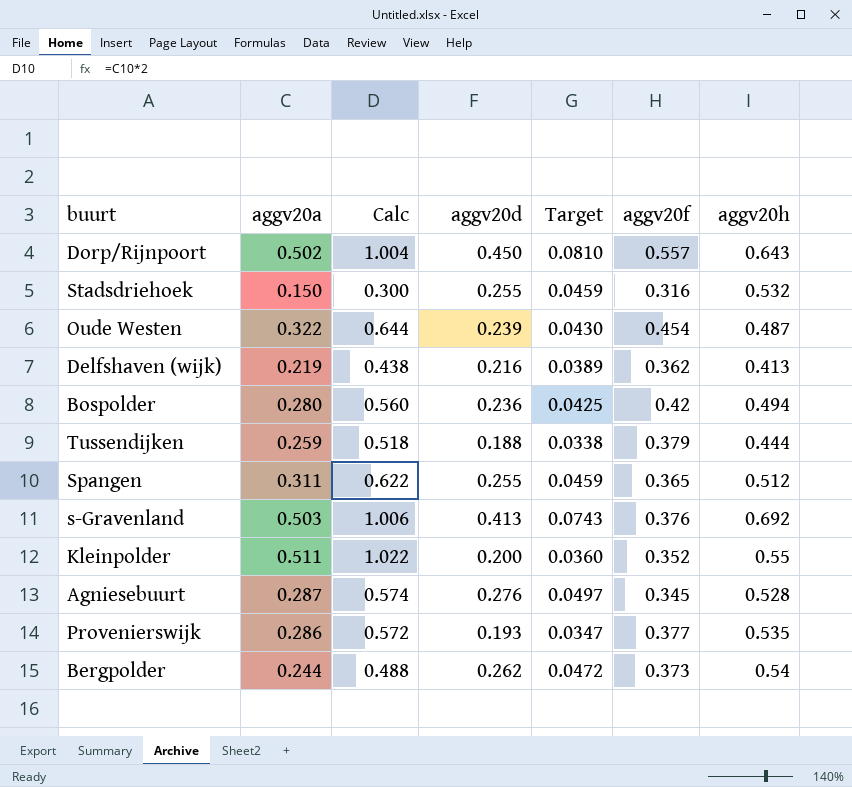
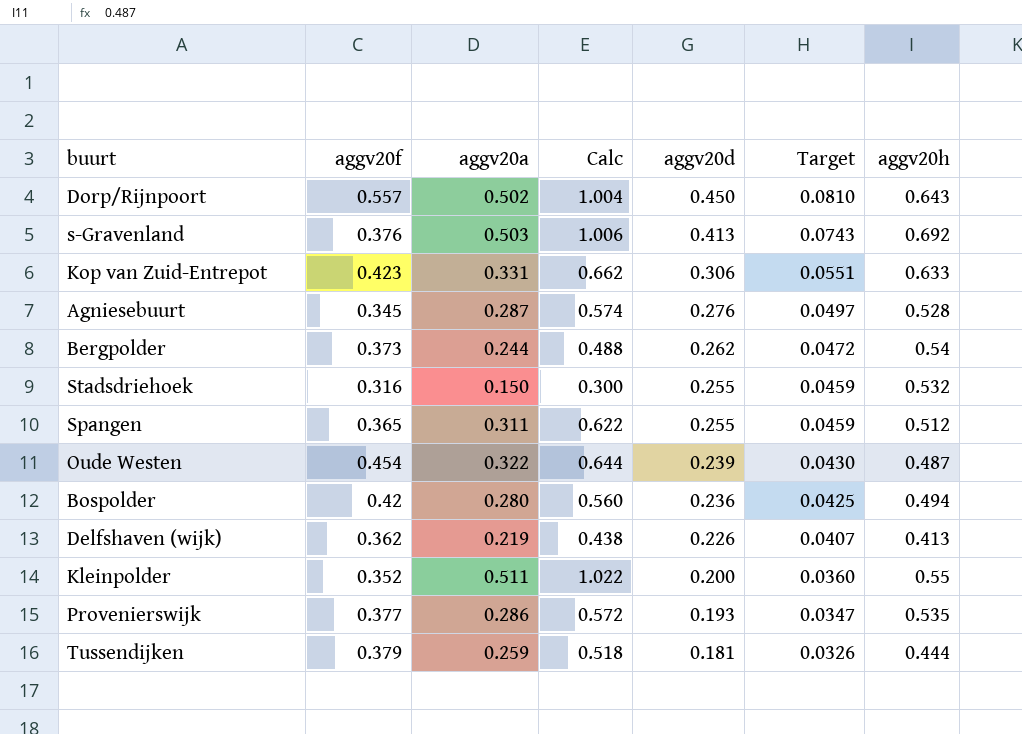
row order: none -> aggv20d descending
column aggv20f | position: 6 -> 2
row Kop van Zuid-Entrepot: none -> 0.423 | 0.331 | 0.662 | 0.306 | 0.0551 | 0.633
Delfshaven (wijk) | aggv20d: 0.216 -> 0.226
Delfshaven (wijk) | Target: 0.0389 -> 0.0407
Tussendijken | aggv20d: 0.188 -> 0.181
Tussendijken | Target: 0.0338 -> 0.0326

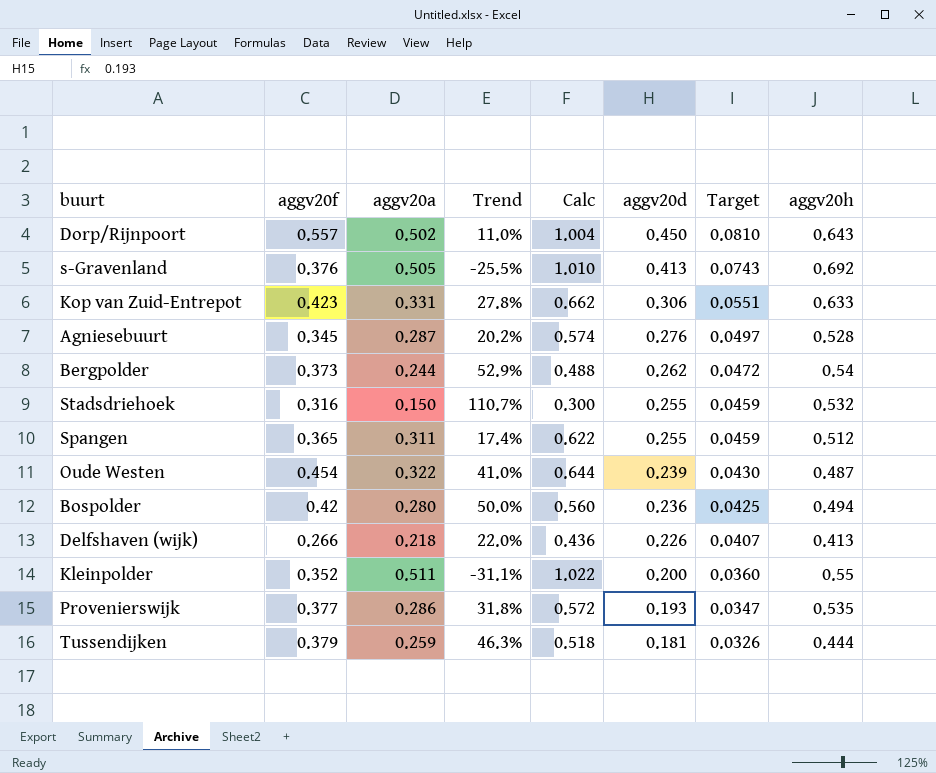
column Trend | formula: none -> ([aggv20f] - [aggv20a]) / [aggv20a]
s-Gravenland | aggv20a: 0.503 -> 0.505
s-Gravenland | Calc: 1.006 -> 1.010
Delfshaven (wijk) | aggv20f: 0.362 -> 0.266
Delfshaven (wijk) | aggv20a: 0.219 -> 0.218
Delfshaven (wijk) | Calc: 0.438 -> 0.436

